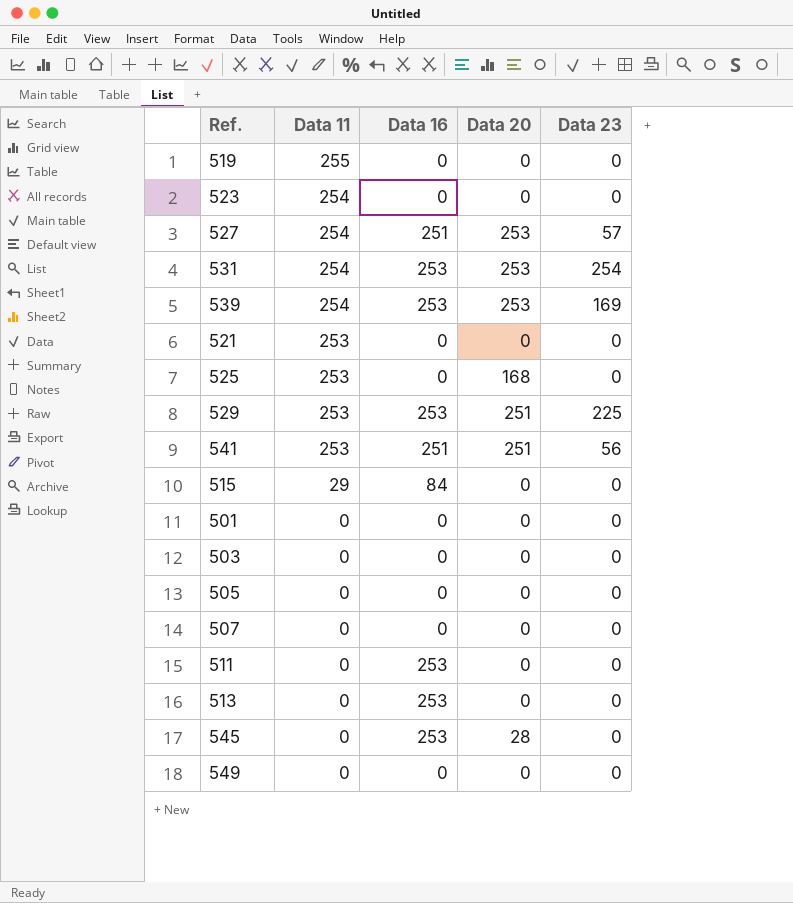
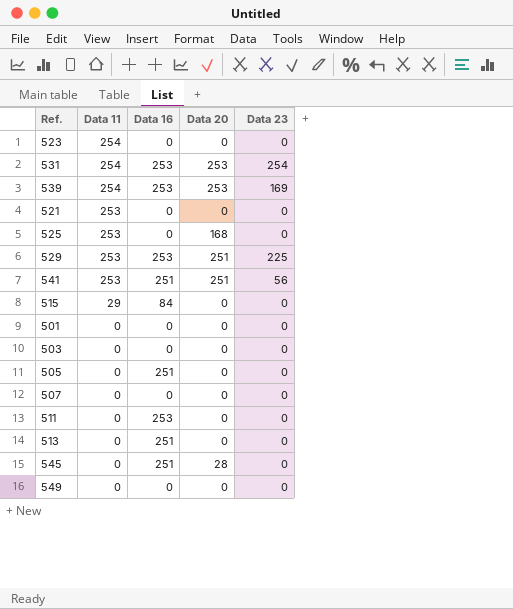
row 519: 255 | 0 | 0 | 0 -> none
row 527: 254 | 251 | 253 | 57 -> none
505 | Data 16: 0 -> 251
513 | Data 16: 253 -> 251
545 | Data 16: 253 -> 251

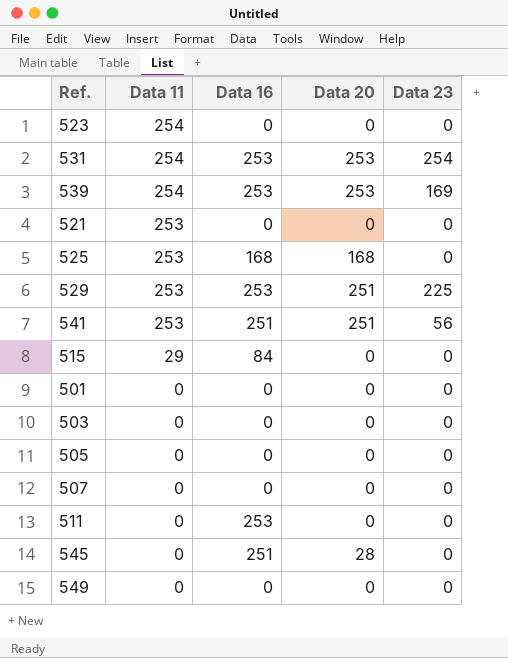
row 513: 0 | 251 | 0 | 0 -> none
525 | Data 16: 0 -> 168
505 | Data 16: 251 -> 0

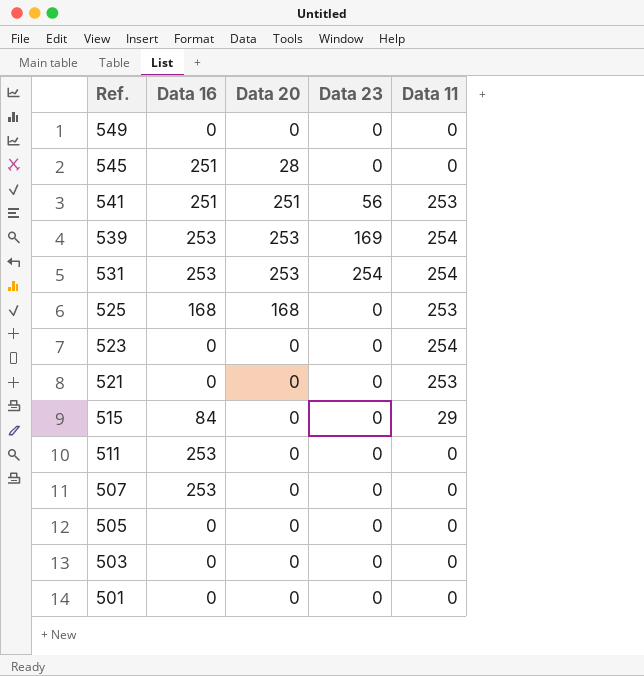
row order: Data 11 descending -> Ref. descending
column Data 11 | position: 2 -> 5
row 529: 253 | 253 | 251 | 225 -> none
507 | Data 16: 0 -> 253

